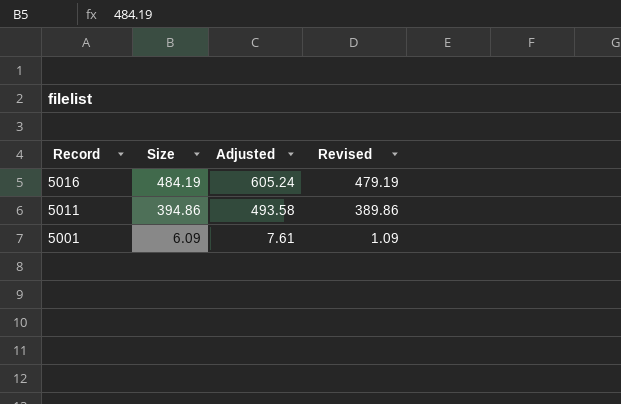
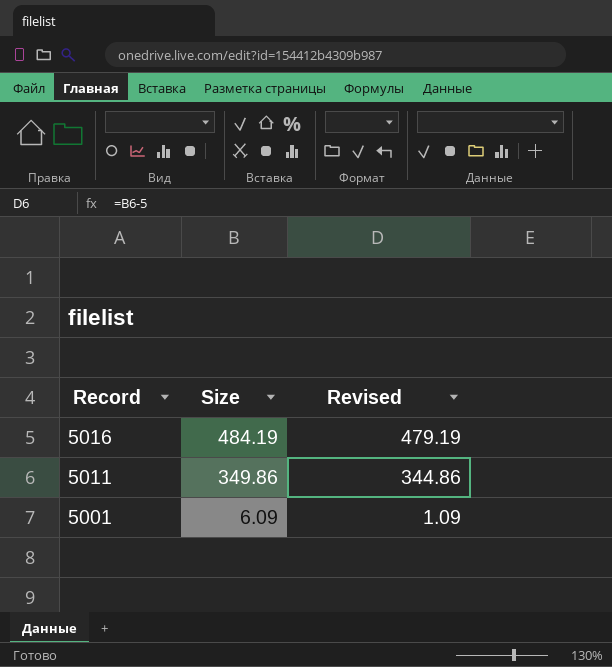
column Adjusted | formula: [Size] * 1.25 -> none
5011 | Size: 394.86 -> 349.86
5011 | Revised: 389.86 -> 344.86

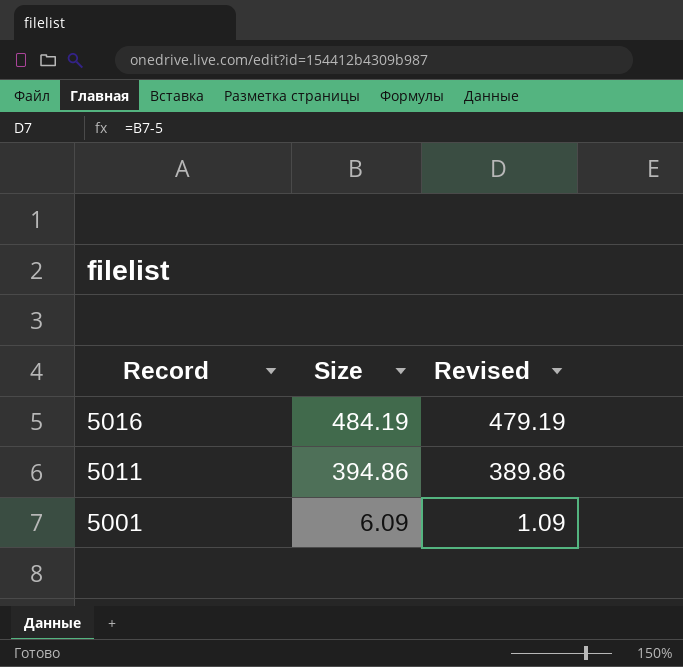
5011 | Size: 349.86 -> 394.86
5011 | Revised: 344.86 -> 389.86

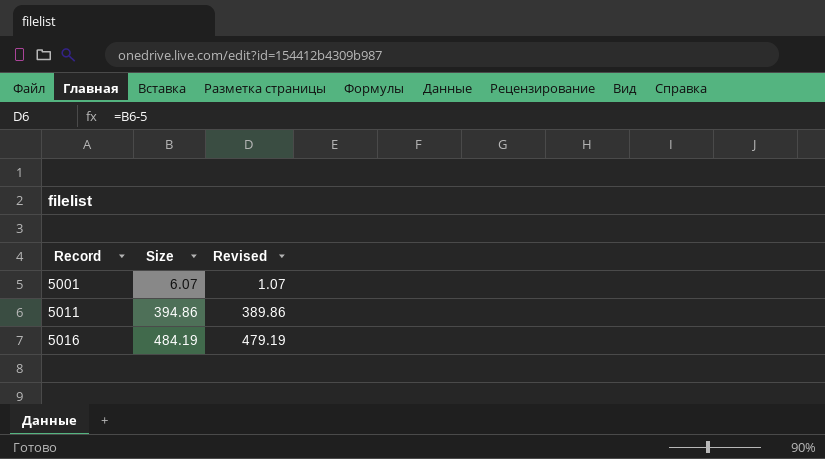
row order: Record descending -> Record ascending
5001 | Size: 6.09 -> 6.07
5001 | Revised: 1.09 -> 1.07

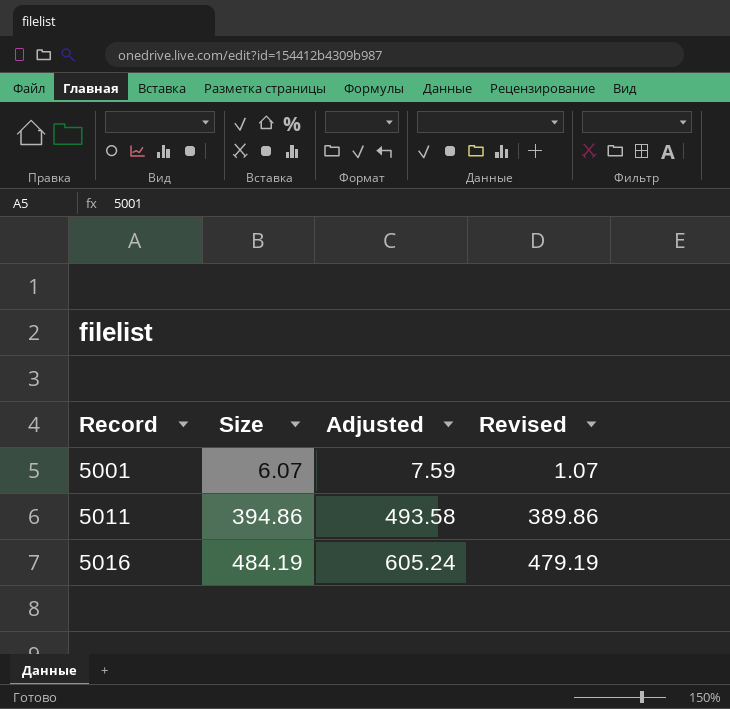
column Adjusted | formula: none -> [Size] * 1.25

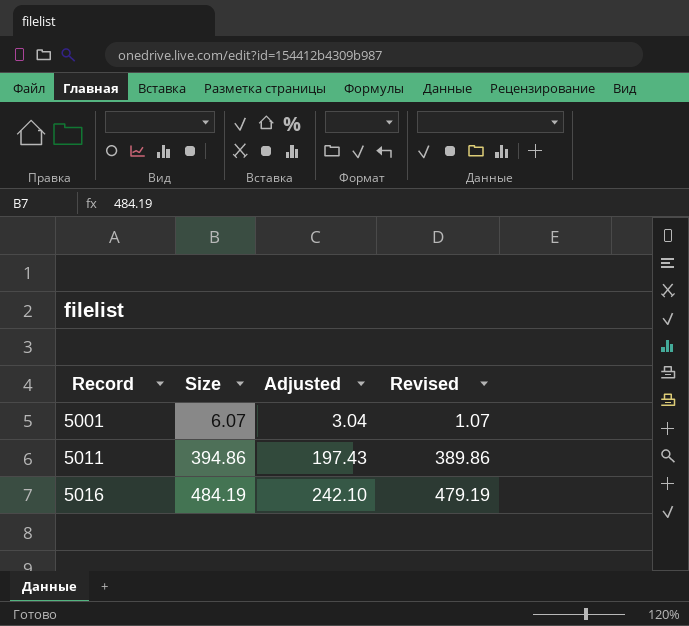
column Adjusted | formula: [Size] * 1.25 -> [Size] * 0.5

